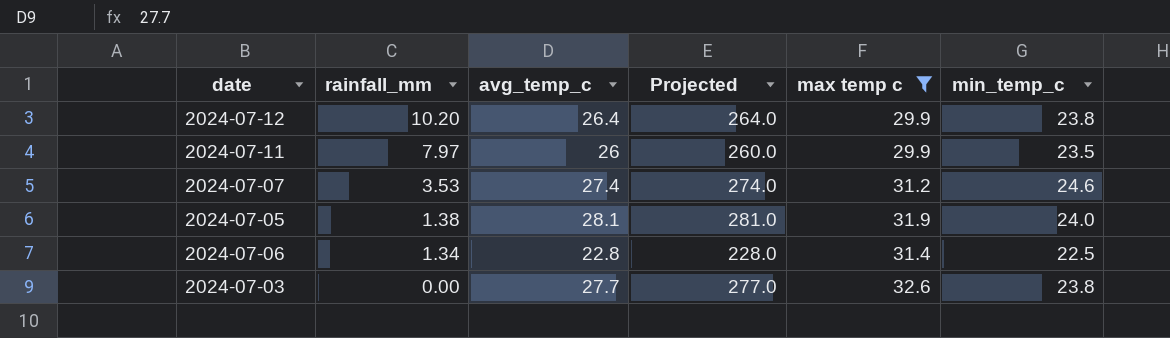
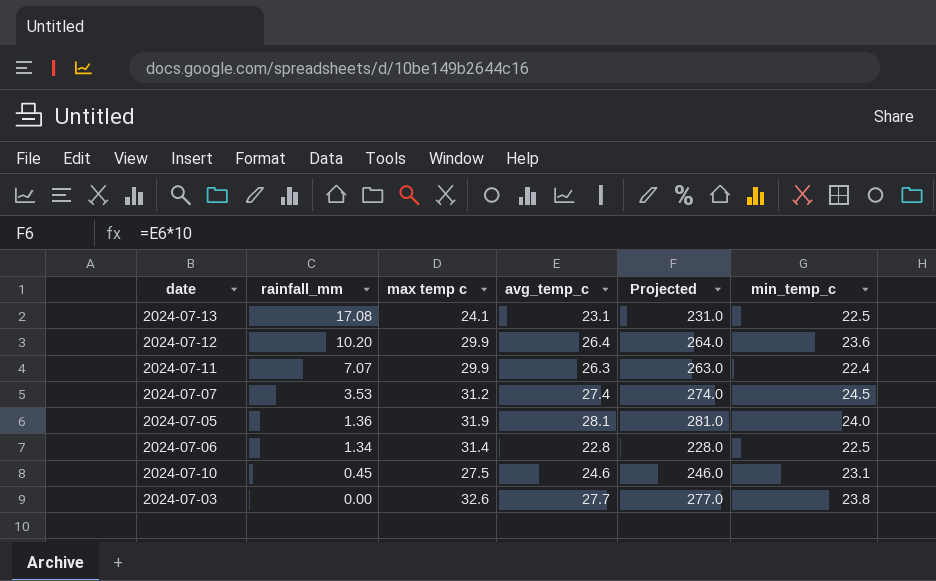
filter: max temp c >= 29.9 -> none
column max temp c | position: 5 -> 3
2024-07-12 | min_temp_c: 23.8 -> 23.6
2024-07-11 | rainfall_mm: 7.97 -> 7.07
2024-07-11 | avg_temp_c: 26 -> 26.3
2024-07-11 | Projected: 260.0 -> 263.0
2024-07-11 | min_temp_c: 23.5 -> 22.4
2024-07-07 | min_temp_c: 24.6 -> 24.5
2024-07-05 | rainfall_mm: 1.38 -> 1.36

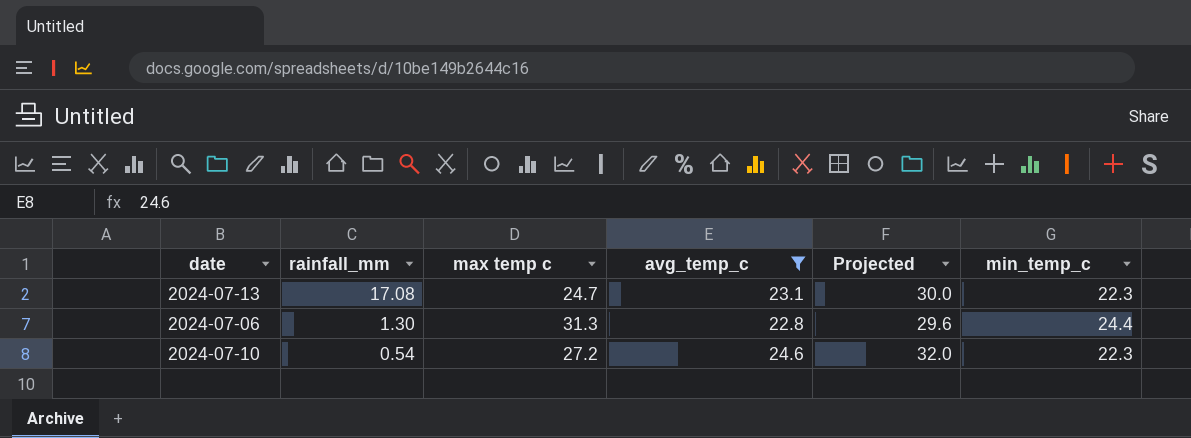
filter: none -> avg_temp_c <= 24.6
column Projected | formula: [avg_temp_c] * 10 -> [avg_temp_c] * 1.3
2024-07-13 | max temp c: 24.1 -> 24.7
2024-07-13 | min_temp_c: 22.5 -> 22.3
2024-07-06 | rainfall_mm: 1.34 -> 1.30
2024-07-06 | max temp c: 31.4 -> 31.3
2024-07-06 | min_temp_c: 22.5 -> 24.4
2024-07-10 | rainfall_mm: 0.45 -> 0.54
2024-07-10 | max temp c: 27.5 -> 27.2
2024-07-10 | min_temp_c: 23.1 -> 22.3

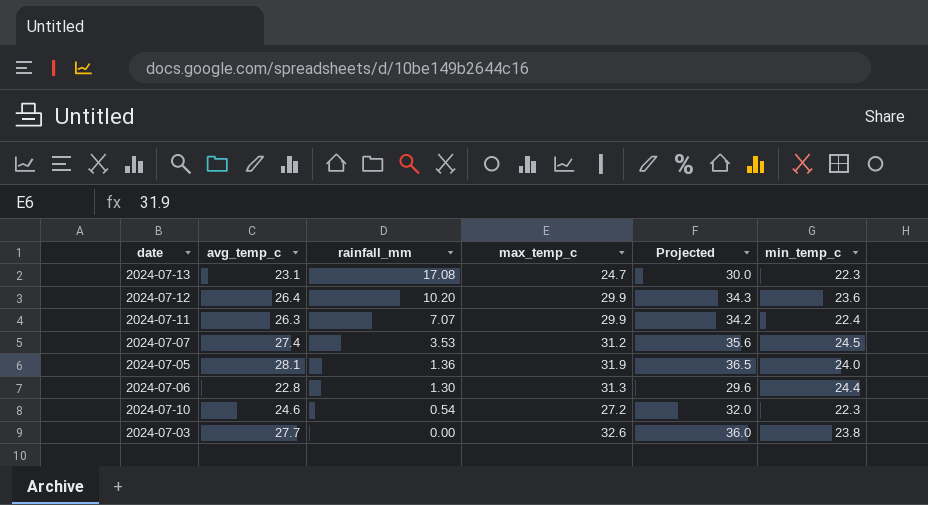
filter: avg_temp_c <= 24.6 -> none
column avg_temp_c | position: 4 -> 2
column name: max temp c -> max_temp_c

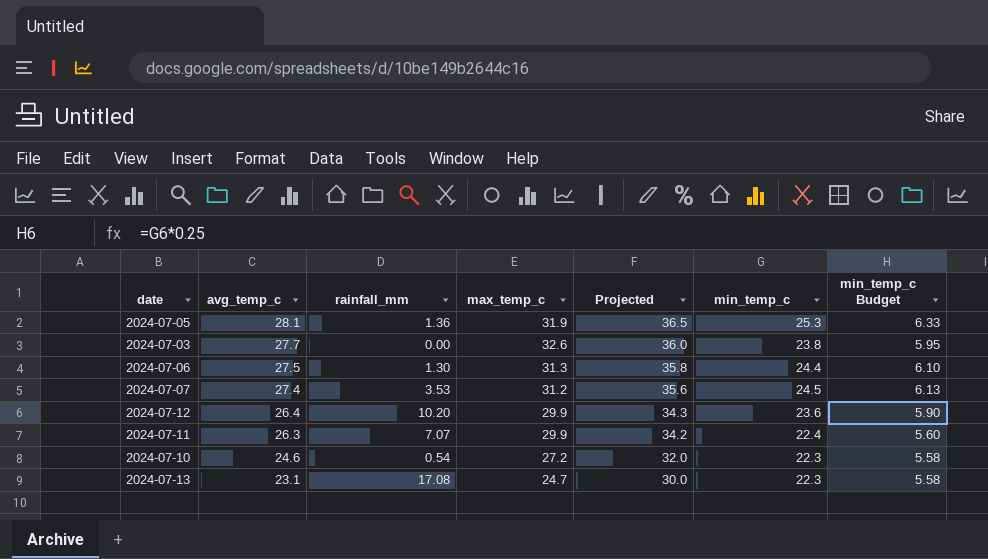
row order: rainfall_mm descending -> avg_temp_c descending
column min_temp_c Budget | formula: none -> [min_temp_c] * 0.25
2024-07-05 | min_temp_c: 24.0 -> 25.3
2024-07-06 | avg_temp_c: 22.8 -> 27.5
2024-07-06 | Projected: 29.6 -> 35.8

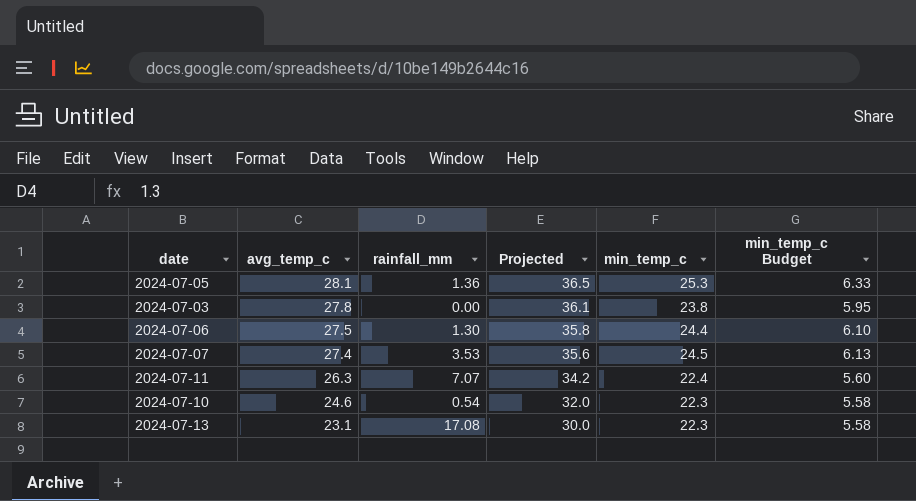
column max_temp_c | position: 4 -> none
row 2024-07-12: 26.4 | 10.20 | 29.9 | 34.3 | 23.6 | 5.90 -> none
2024-07-03 | avg_temp_c: 27.7 -> 27.8
2024-07-03 | Projected: 36.0 -> 36.1

